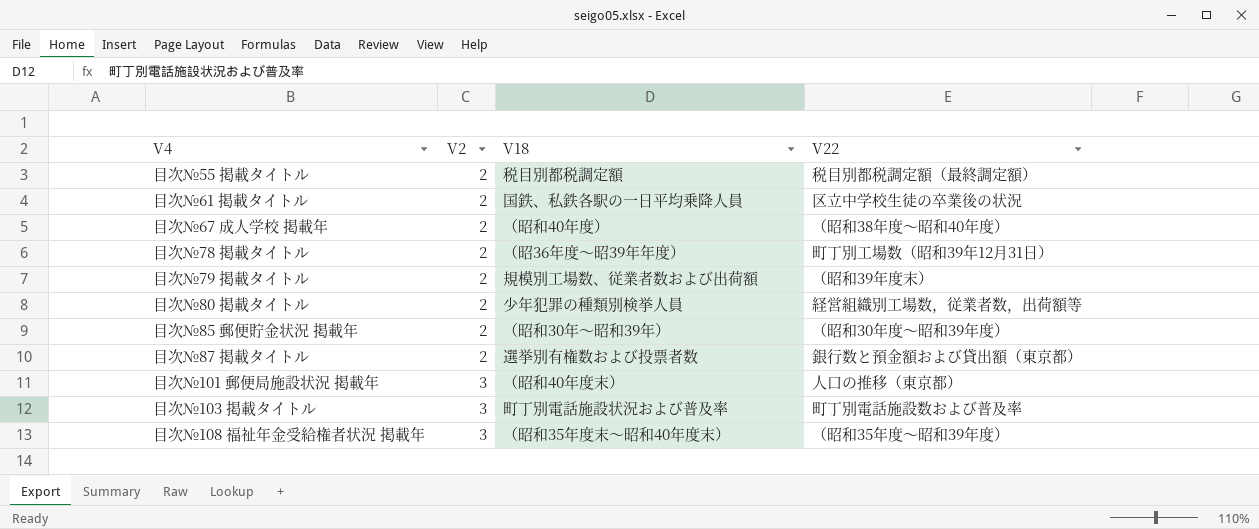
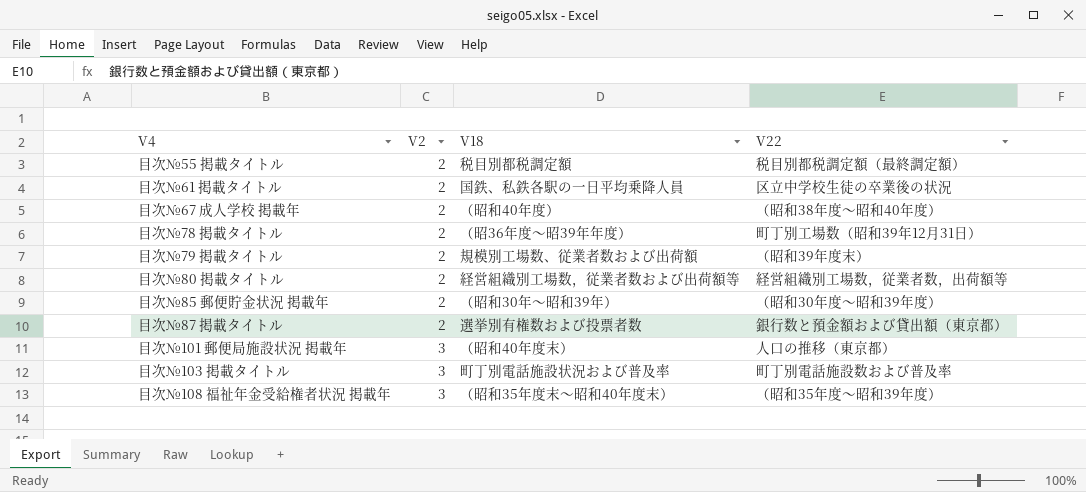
目次№80 掲載タイトル | V18: 少年犯罪の種類別検挙人員 -> 経営組織別工場数，従業者数および出荷額等

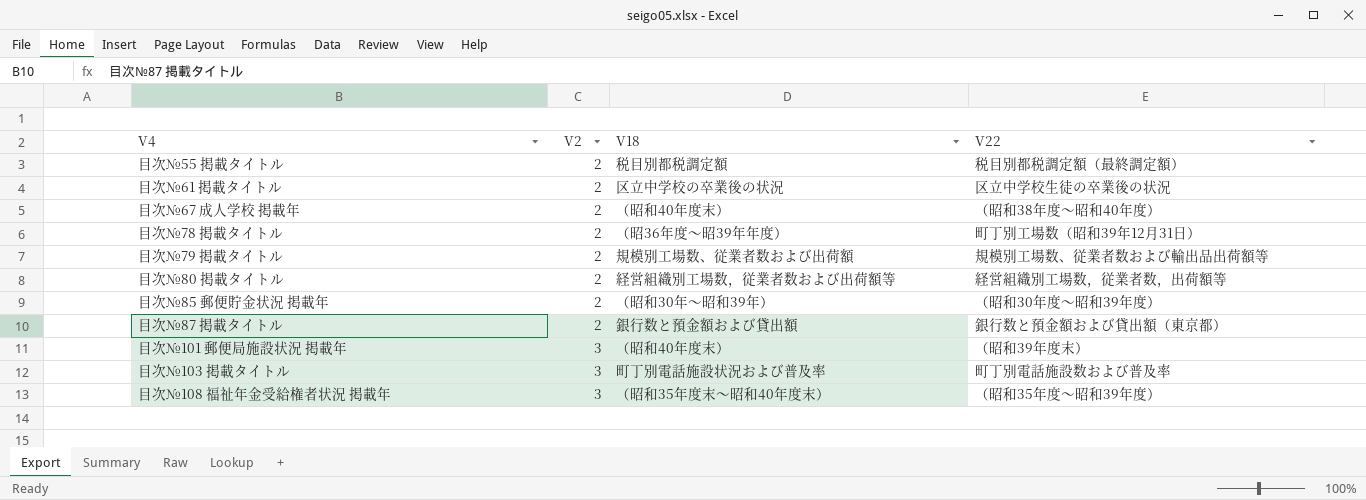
目次№61 掲載タイトル | V18: 国鉄、私鉄各駅の一日平均乗降人員 -> 区立中学校の卒業後の状況
目次№67 成人学校 掲載年 | V18: （昭和40年度） -> （昭和40年度末）
目次№79 掲載タイトル | V22: （昭和39年度末） -> 規模別工場数、従業者数および輸出品出荷額等
目次№87 掲載タイトル | V18: 選挙別有権数および投票者数 -> 銀行数と預金額および貸出額
目次№101 郵便局施設状況 掲載年 | V22: 人口の推移（東京都） -> （昭和39年度末）

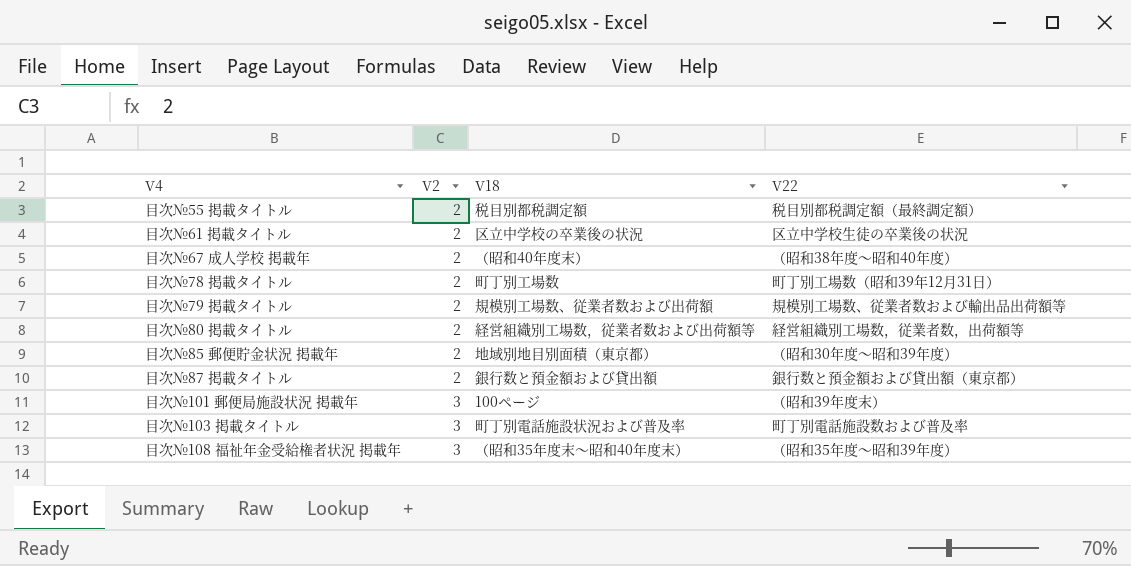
目次№78 掲載タイトル | V18: （昭36年度～昭39年年度） -> 町丁別工場数
目次№85 郵便貯金状況 掲載年 | V18: （昭和30年～昭和39年） -> 地域別地目別面積（東京都）
目次№101 郵便局施設状況 掲載年 | V18: （昭和40年度末） -> 100ページ

